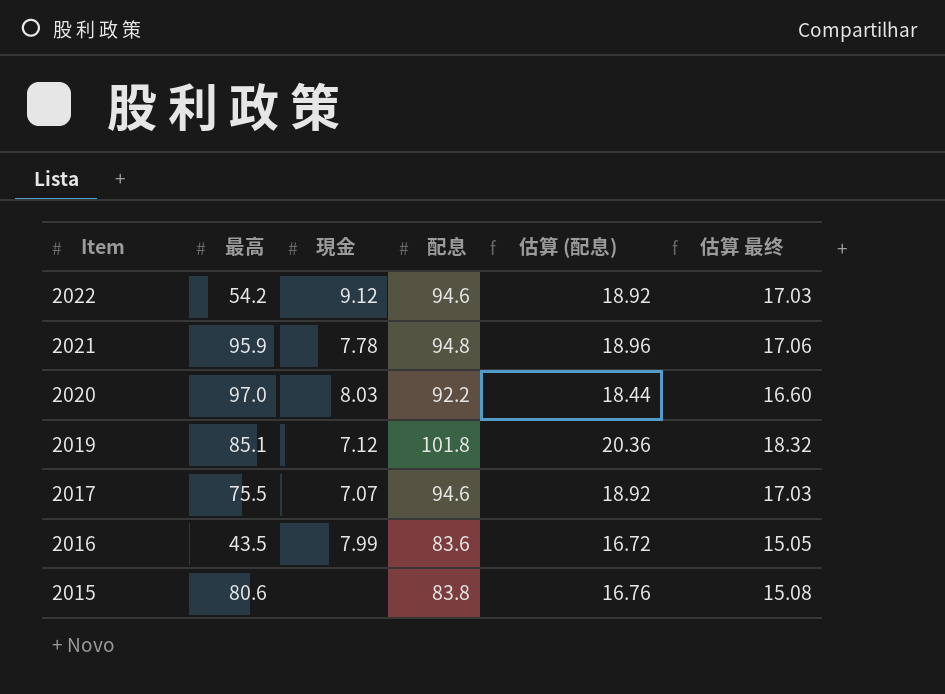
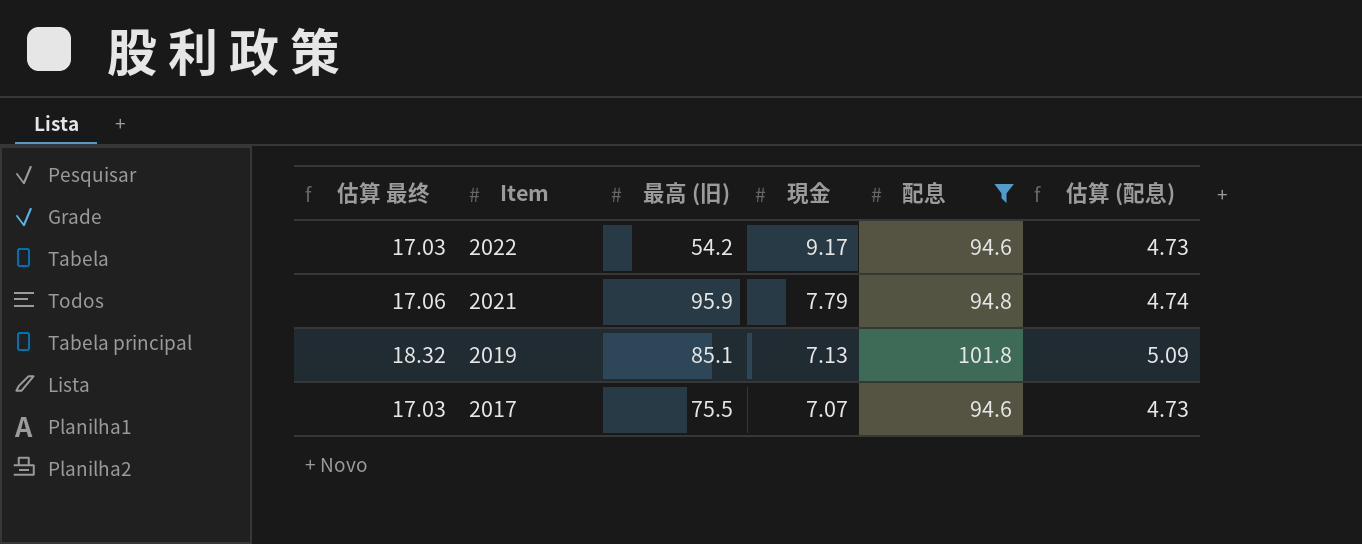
filter: none -> 配息 >= 94.6
column 估算 最终 | position: 6 -> 1
column name: 最高 -> 最高 (旧)
column 估算 (配息) | formula: [配息] * 0.2 -> [配息] * 0.05
2022 | 現金: 9.12 -> 9.17
2021 | 現金: 7.78 -> 7.79
2019 | 現金: 7.12 -> 7.13

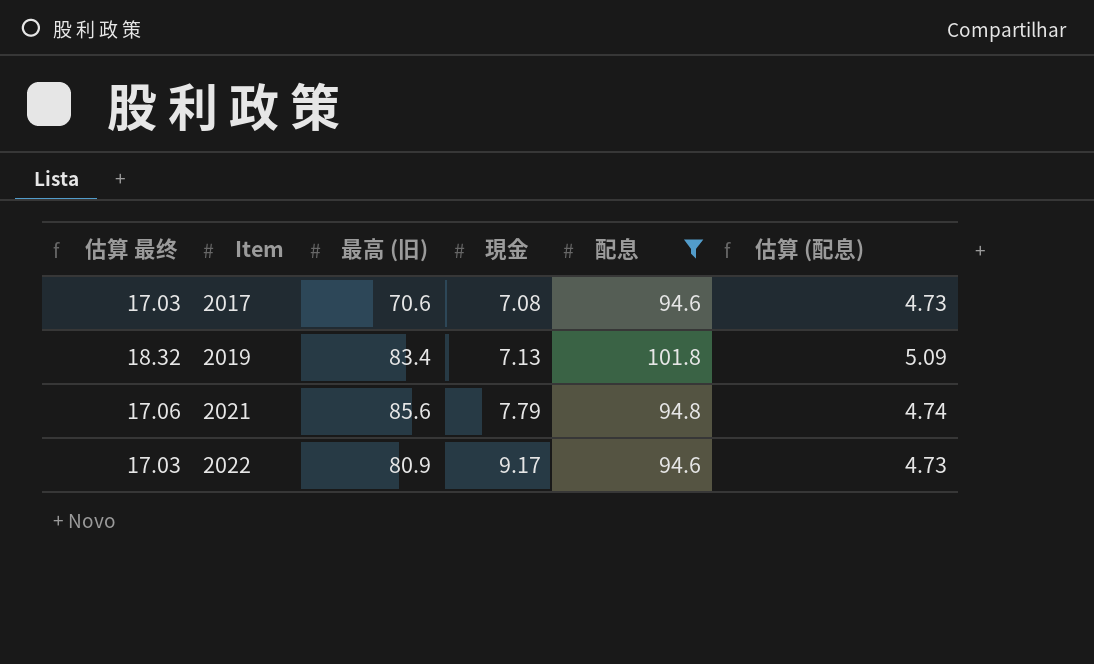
row order: Item descending -> Item ascending
2017 | 最高 (旧): 75.5 -> 70.6
2017 | 現金: 7.07 -> 7.08
2019 | 最高 (旧): 85.1 -> 83.4
2021 | 最高 (旧): 95.9 -> 85.6
2022 | 最高 (旧): 54.2 -> 80.9

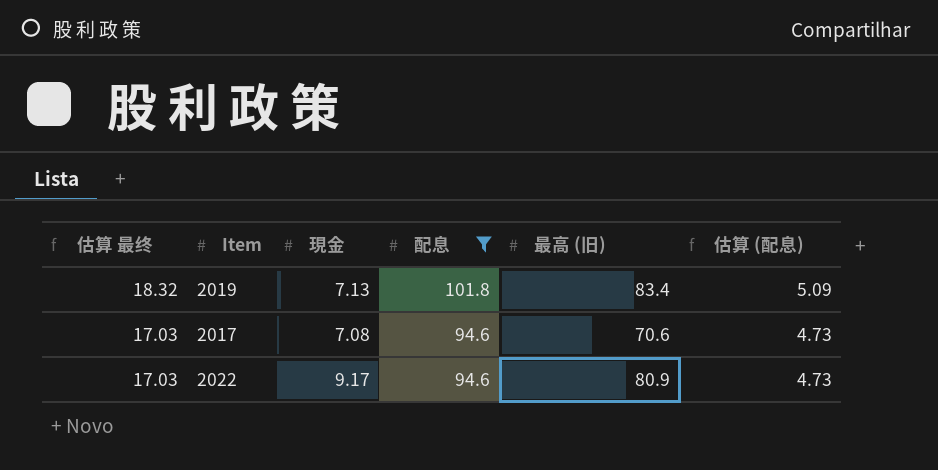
row order: Item ascending -> 估算 最终 descending
column 最高 (旧) | position: 3 -> 5
row 2021: 17.06 | 85.6 | 7.79 | 94.8 | 4.74 -> none

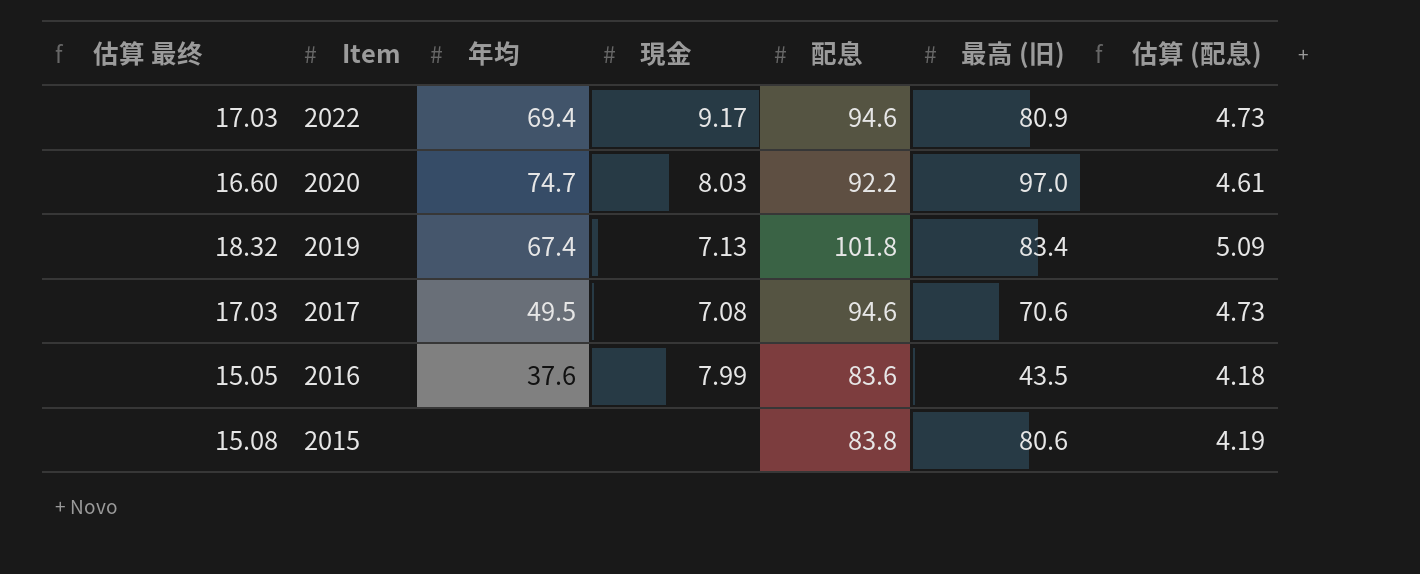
filter: 配息 >= 94.6 -> none
row order: 估算 最终 descending -> Item descending
column 年均 | position: none -> 3

